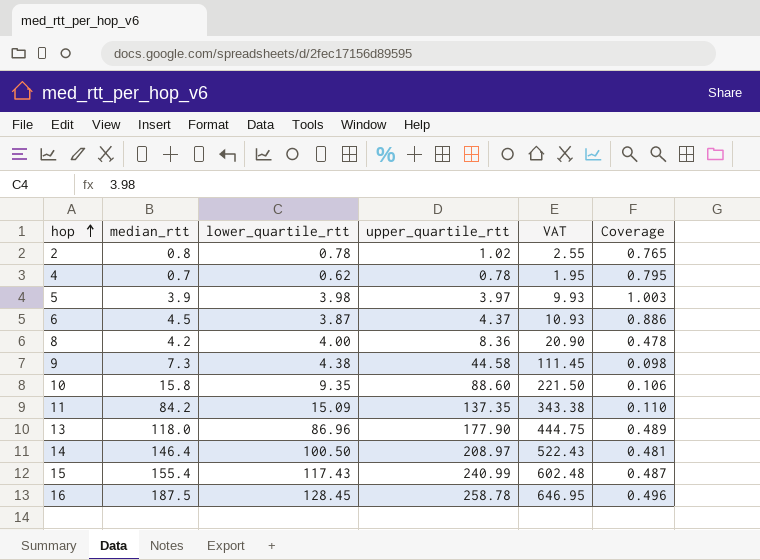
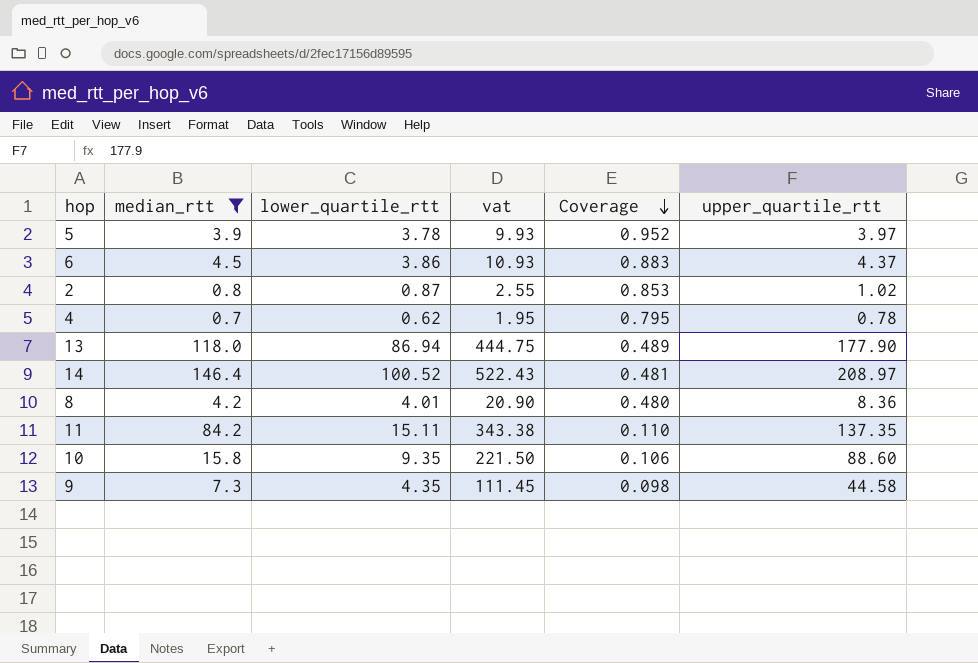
filter: none -> median_rtt <= 146.4
row order: hop ascending -> Coverage descending
column name: VAT -> vat
column upper_quartile_rtt | position: 4 -> 6
5 | lower_quartile_rtt: 3.98 -> 3.78
5 | Coverage: 1.003 -> 0.952
6 | lower_quartile_rtt: 3.87 -> 3.86
6 | Coverage: 0.886 -> 0.883
2 | lower_quartile_rtt: 0.78 -> 0.87
2 | Coverage: 0.765 -> 0.853
13 | lower_quartile_rtt: 86.96 -> 86.94
14 | lower_quartile_rtt: 100.50 -> 100.52
8 | lower_quartile_rtt: 4.00 -> 4.01
8 | Coverage: 0.478 -> 0.480
11 | lower_quartile_rtt: 15.09 -> 15.11
9 | lower_quartile_rtt: 4.38 -> 4.35

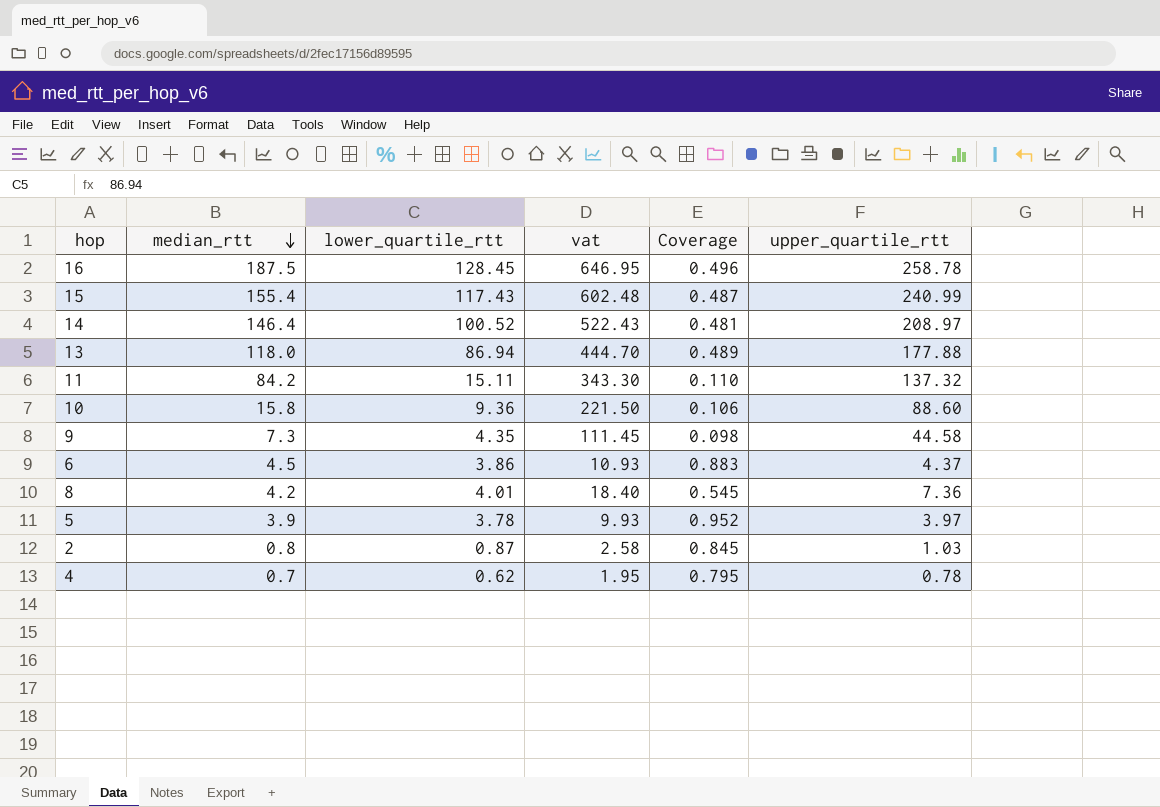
filter: median_rtt <= 146.4 -> none
row order: Coverage descending -> median_rtt descending
13 | vat: 444.75 -> 444.70
13 | upper_quartile_rtt: 177.90 -> 177.88
11 | vat: 343.38 -> 343.30
11 | upper_quartile_rtt: 137.35 -> 137.32
10 | lower_quartile_rtt: 9.35 -> 9.36
8 | vat: 20.90 -> 18.40
8 | Coverage: 0.480 -> 0.545
8 | upper_quartile_rtt: 8.36 -> 7.36
2 | vat: 2.55 -> 2.58
2 | Coverage: 0.853 -> 0.845
2 | upper_quartile_rtt: 1.02 -> 1.03

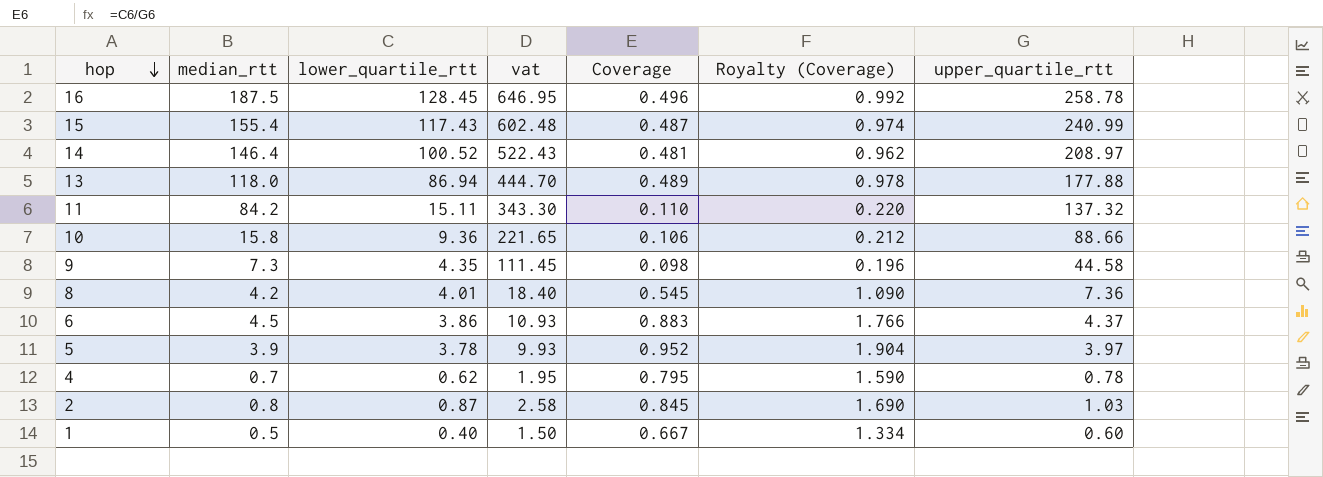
row order: median_rtt descending -> hop descending
column Royalty (Coverage) | formula: none -> [Coverage] * 2
10 | vat: 221.50 -> 221.65
10 | upper_quartile_rtt: 88.60 -> 88.66
row 1: none -> 0.5 | 0.40 | 1.50 | 0.667 | 1.334 | 0.60

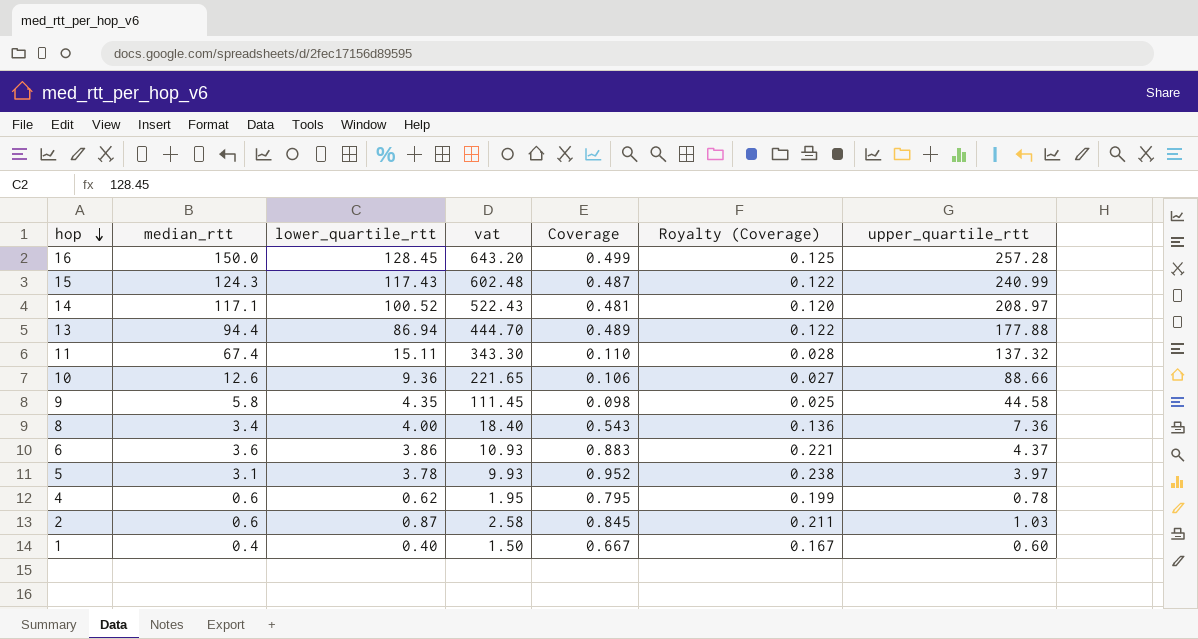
column Royalty (Coverage) | formula: [Coverage] * 2 -> [Coverage] * 0.25
16 | median_rtt: 187.5 -> 150.0
16 | vat: 646.95 -> 643.20
16 | Coverage: 0.496 -> 0.499
16 | upper_quartile_rtt: 258.78 -> 257.28
15 | median_rtt: 155.4 -> 124.3
14 | median_rtt: 146.4 -> 117.1
13 | median_rtt: 118.0 -> 94.4
11 | median_rtt: 84.2 -> 67.4
10 | median_rtt: 15.8 -> 12.6
9 | median_rtt: 7.3 -> 5.8
8 | median_rtt: 4.2 -> 3.4
8 | lower_quartile_rtt: 4.01 -> 4.00
8 | Coverage: 0.545 -> 0.543
6 | median_rtt: 4.5 -> 3.6
5 | median_rtt: 3.9 -> 3.1
4 | median_rtt: 0.7 -> 0.6
2 | median_rtt: 0.8 -> 0.6
1 | median_rtt: 0.5 -> 0.4

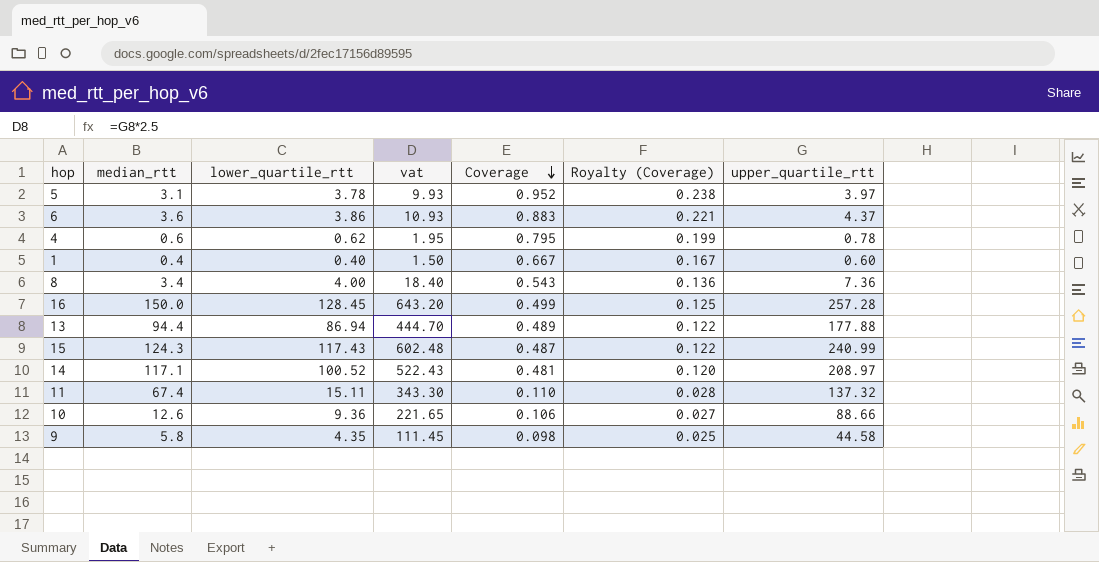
row order: hop descending -> Coverage descending
row 2: 0.6 | 0.87 | 2.58 | 0.845 | 0.211 | 1.03 -> none

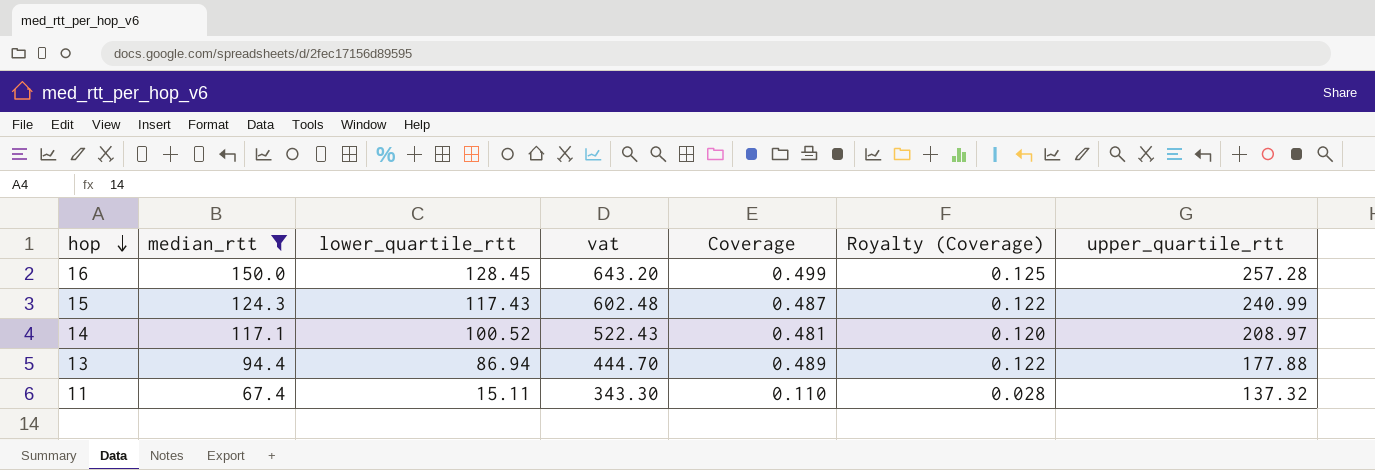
filter: none -> median_rtt >= 67.4
row order: Coverage descending -> hop descending

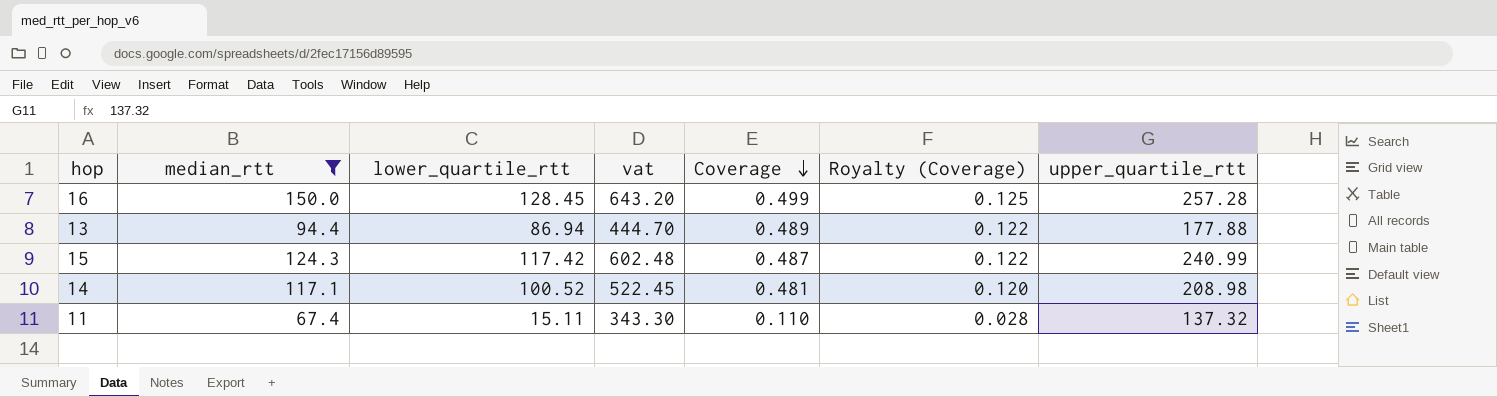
row order: hop descending -> Coverage descending
15 | lower_quartile_rtt: 117.43 -> 117.42
14 | vat: 522.43 -> 522.45
14 | upper_quartile_rtt: 208.97 -> 208.98

